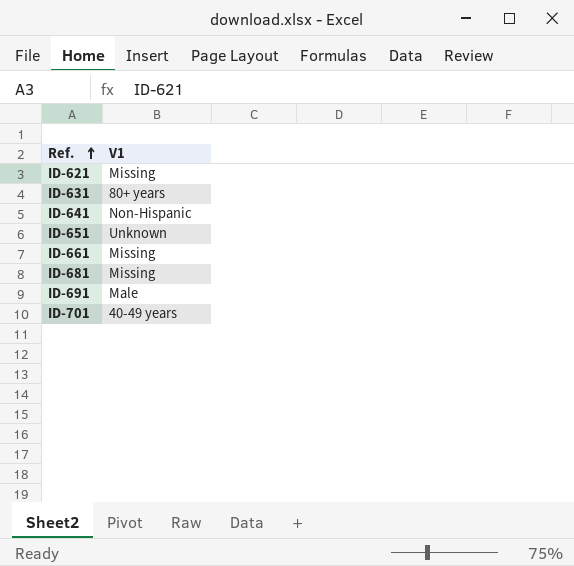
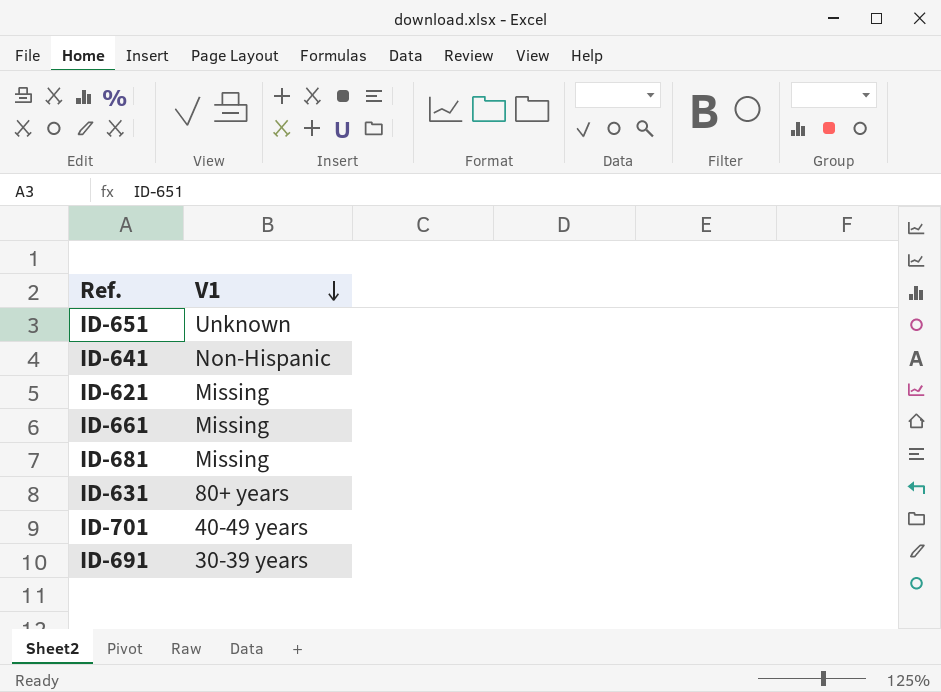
row order: Ref. ascending -> V1 descending
ID-691 | V1: Male -> 30-39 years

